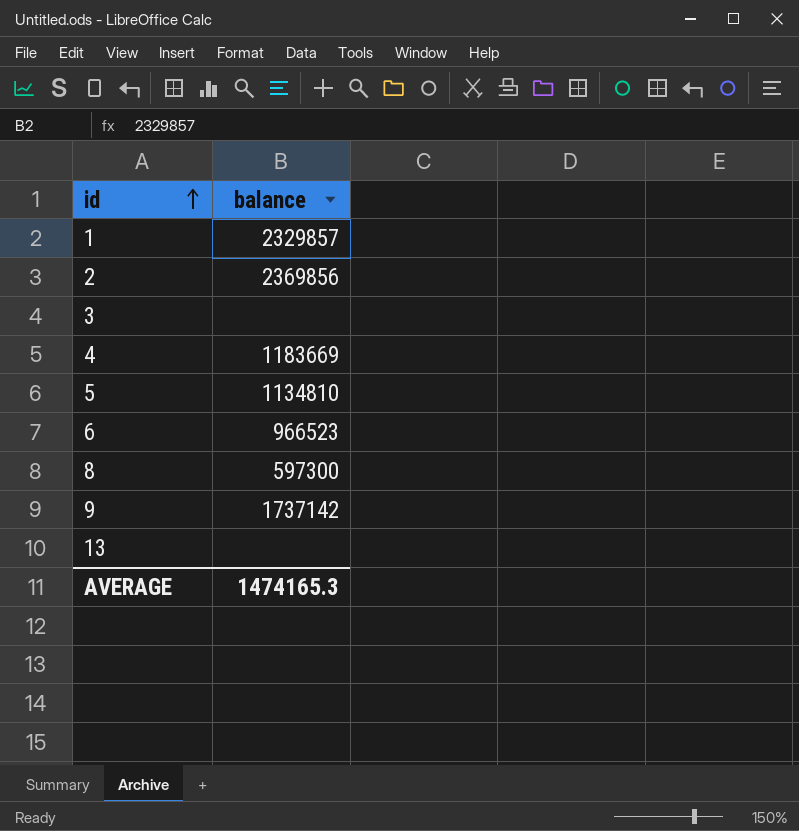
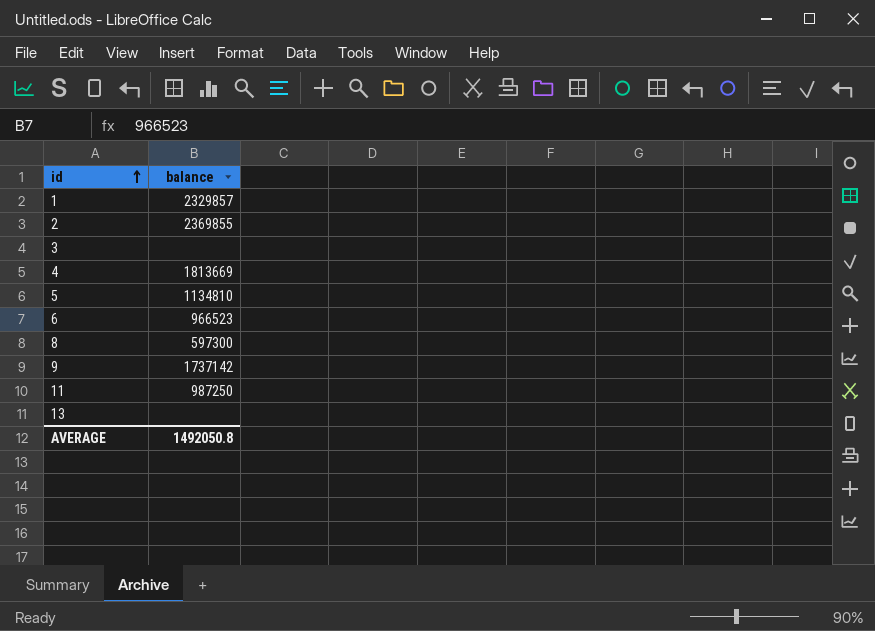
2 | balance: 2369856 -> 2369855
4 | balance: 1183669 -> 1813669
row 11: none -> 987250
AVERAGE | balance: 1474165.3 -> 1492050.8

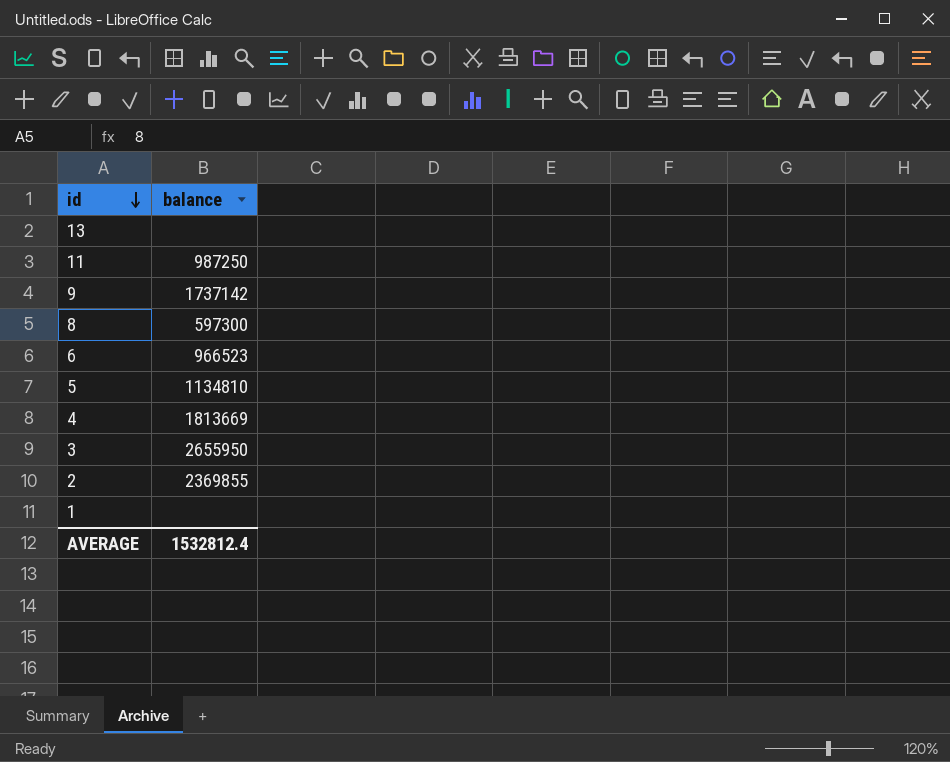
row order: id ascending -> id descending
3 | balance: none -> 2655950
1 | balance: 2329857 -> none
AVERAGE | balance: 1492050.8 -> 1532812.4

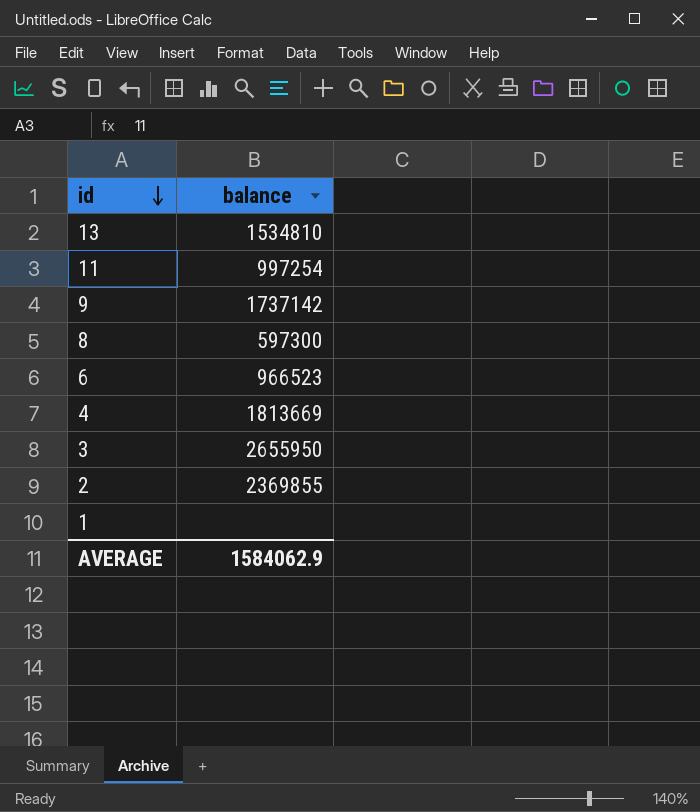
row 5: 1134810 -> none
13 | balance: none -> 1534810
11 | balance: 987250 -> 997254
AVERAGE | balance: 1532812.4 -> 1584062.9

